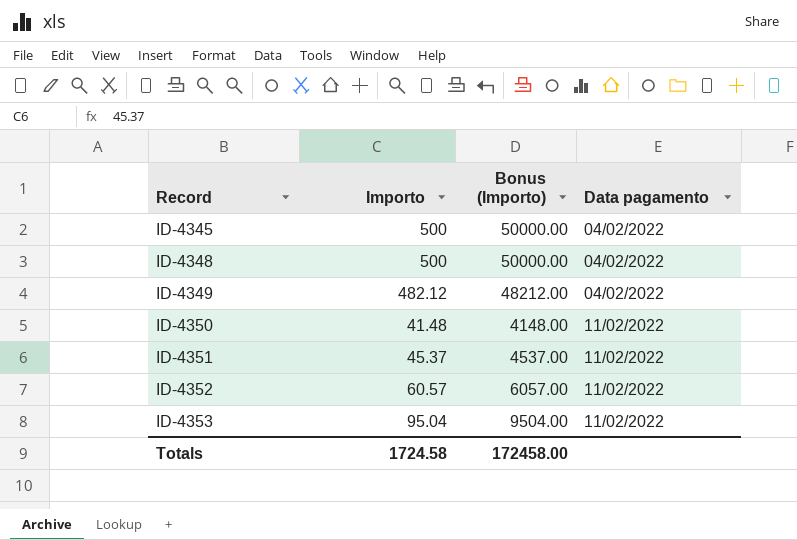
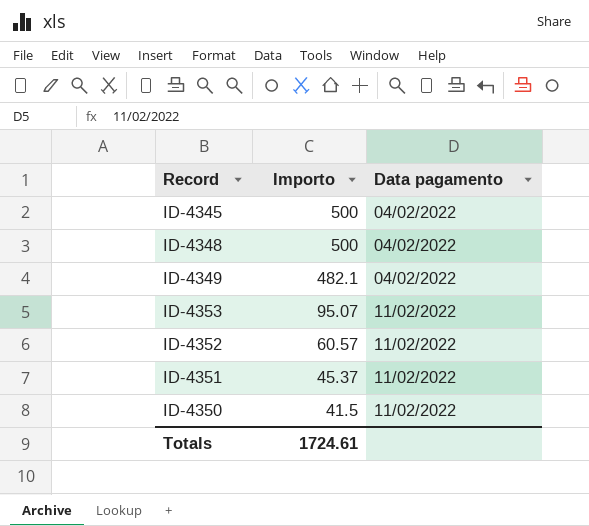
row order: Record ascending -> Importo descending
column Bonus (Importo) | formula: [Importo] * 100 -> none
ID-4349 | Importo: 482.12 -> 482.1
ID-4353 | Importo: 95.04 -> 95.07
ID-4350 | Importo: 41.48 -> 41.5
Totals | Importo: 1724.58 -> 1724.61

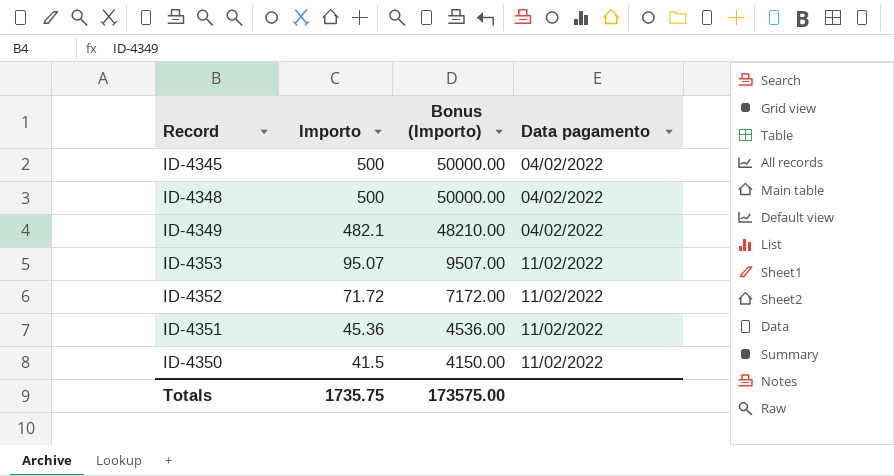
column Bonus (Importo) | formula: none -> [Importo] * 100
ID-4352 | Importo: 60.57 -> 71.72
ID-4351 | Importo: 45.37 -> 45.36
Totals | Importo: 1724.61 -> 1735.75

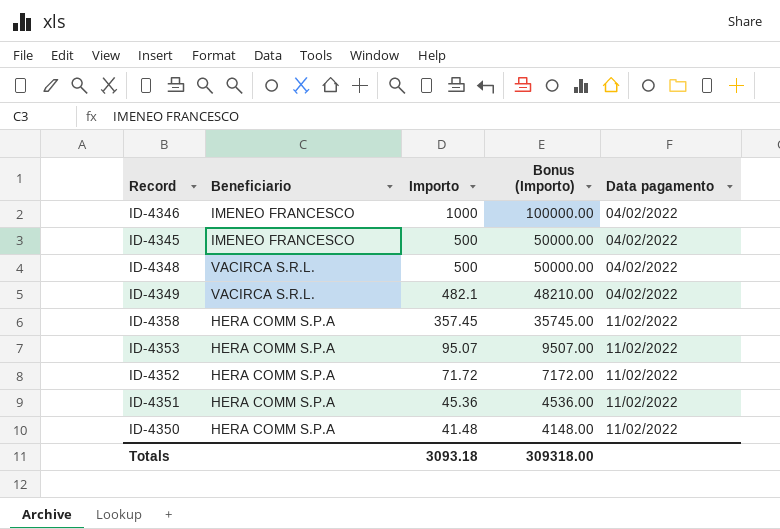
column Beneficiario | position: none -> 2
row ID-4346: none -> IMENEO FRANCESCO | 1000 | 100000.00 | 04/02/2022
row ID-4358: none -> HERA COMM S.P.A | 357.45 | 35745.00 | 11/02/2022
ID-4350 | Importo: 41.5 -> 41.48
ID-4350 | Bonus (Importo): 4150.00 -> 4148.00
Totals | Importo: 1735.75 -> 3093.18
Totals | Bonus (Importo): 173575.00 -> 309318.00

